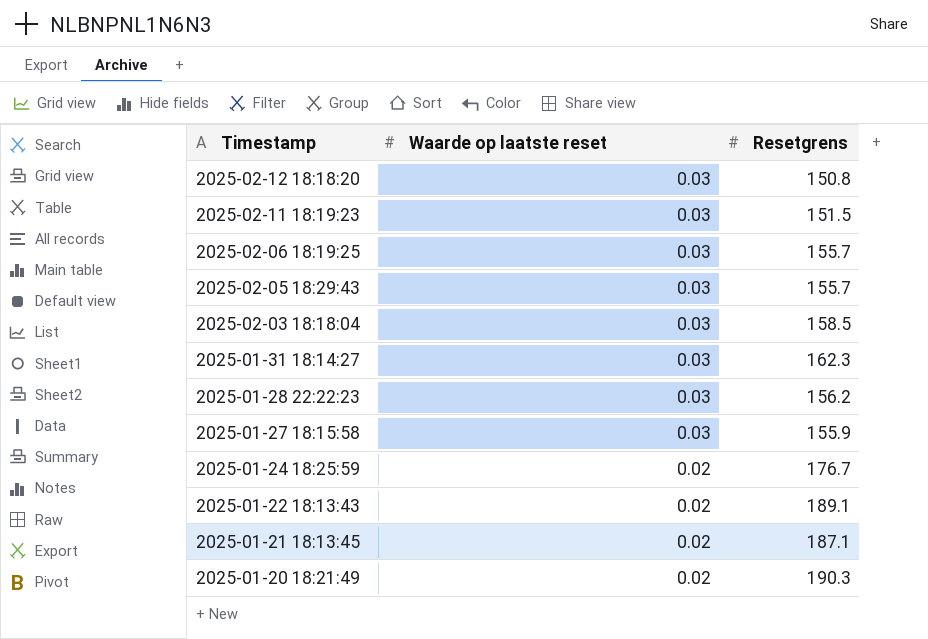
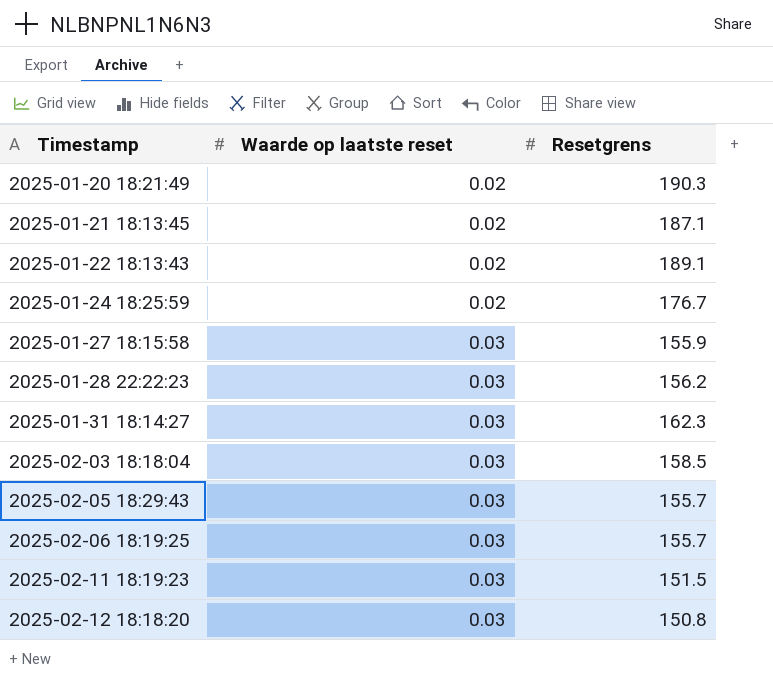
row order: Timestamp descending -> Timestamp ascending

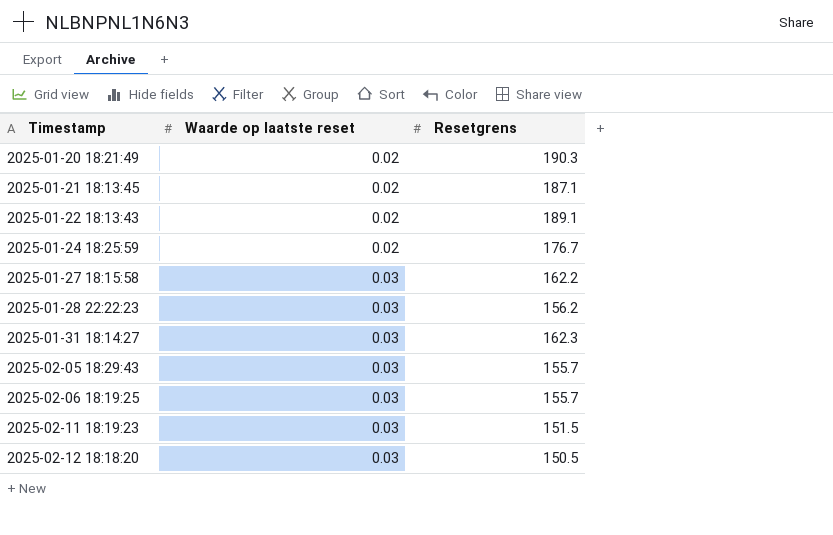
row 2025-02-03 18:18:04: 0.03 | 158.5 -> none
2025-01-27 18:15:58 | Resetgrens: 155.9 -> 162.2
2025-02-12 18:18:20 | Resetgrens: 150.8 -> 150.5

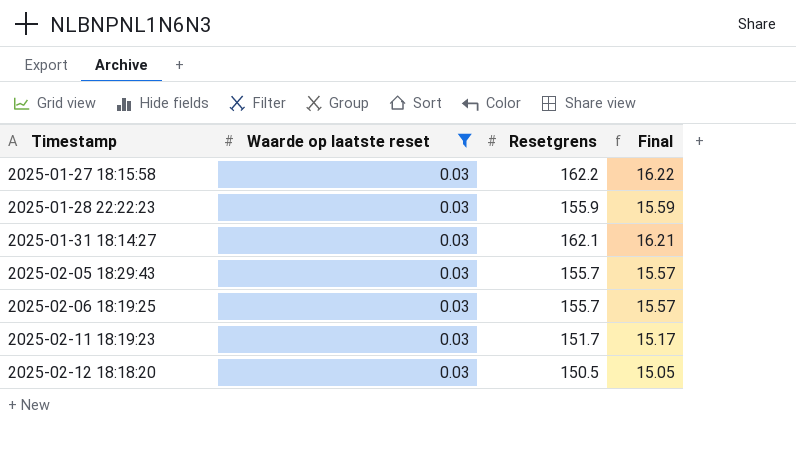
filter: none -> Waarde op laatste reset = 0.03
column Final | formula: none -> [Resetgrens] * 0.1
2025-01-28 22:22:23 | Resetgrens: 156.2 -> 155.9
2025-01-31 18:14:27 | Resetgrens: 162.3 -> 162.1
2025-02-11 18:19:23 | Resetgrens: 151.5 -> 151.7

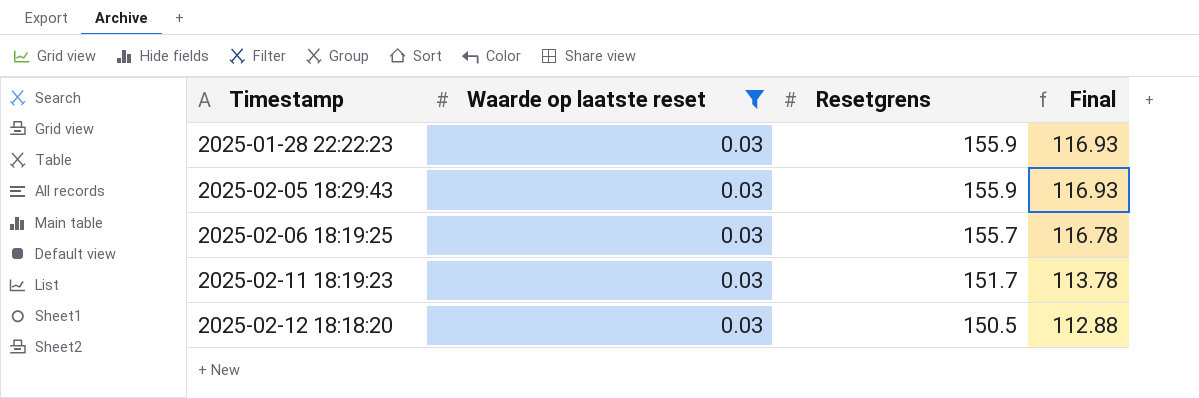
column Final | formula: [Resetgrens] * 0.1 -> [Resetgrens] * 0.75
row 2025-01-27 18:15:58: 0.03 | 162.2 | 16.22 -> none
row 2025-01-31 18:14:27: 0.03 | 162.1 | 16.21 -> none
2025-02-05 18:29:43 | Resetgrens: 155.7 -> 155.9

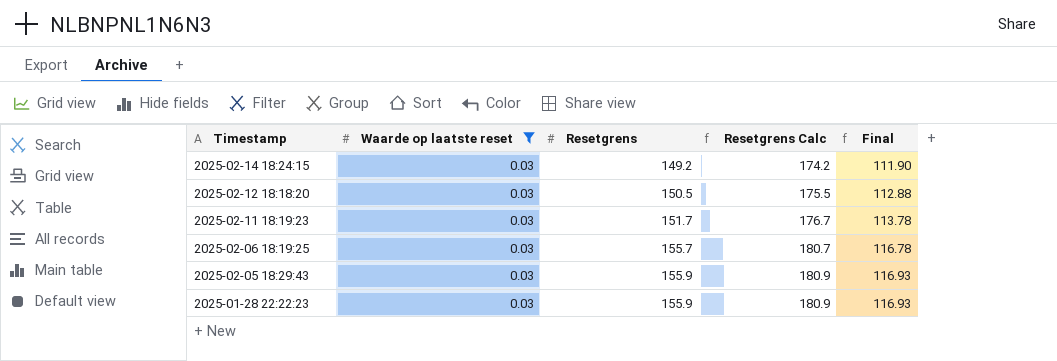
row order: Timestamp ascending -> Timestamp descending
column Resetgrens Calc | formula: none -> [Resetgrens] + 25
row 2025-02-14 18:24:15: none -> 0.03 | 149.2 | 174.2 | 111.90

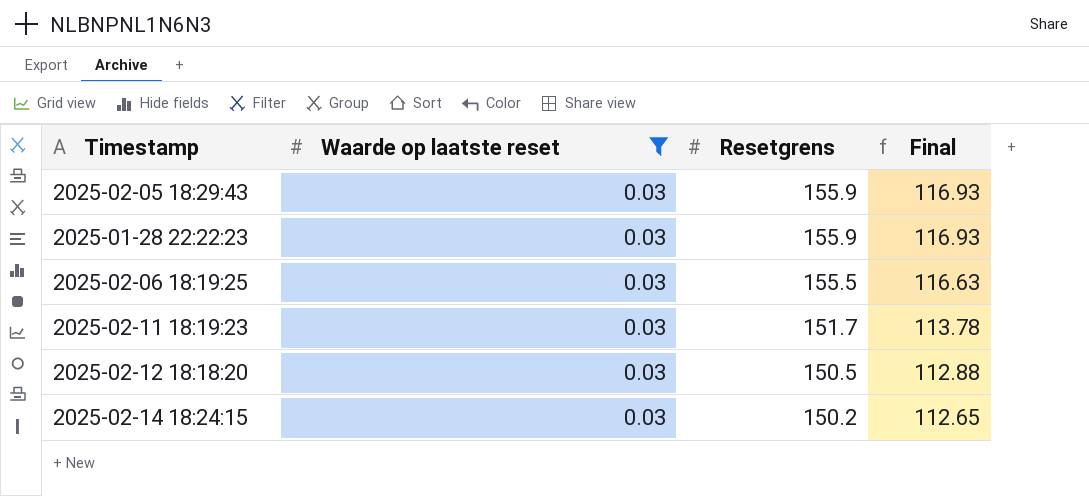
row order: Timestamp descending -> Resetgrens descending
column Resetgrens Calc | formula: [Resetgrens] + 25 -> none
2025-02-06 18:19:25 | Resetgrens: 155.7 -> 155.5
2025-02-06 18:19:25 | Final: 116.78 -> 116.63
2025-02-14 18:24:15 | Resetgrens: 149.2 -> 150.2
2025-02-14 18:24:15 | Final: 111.90 -> 112.65

